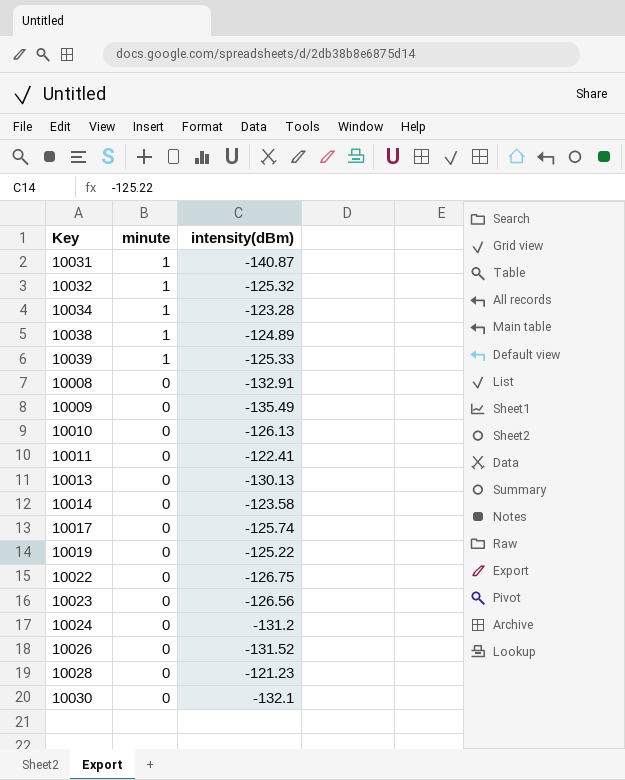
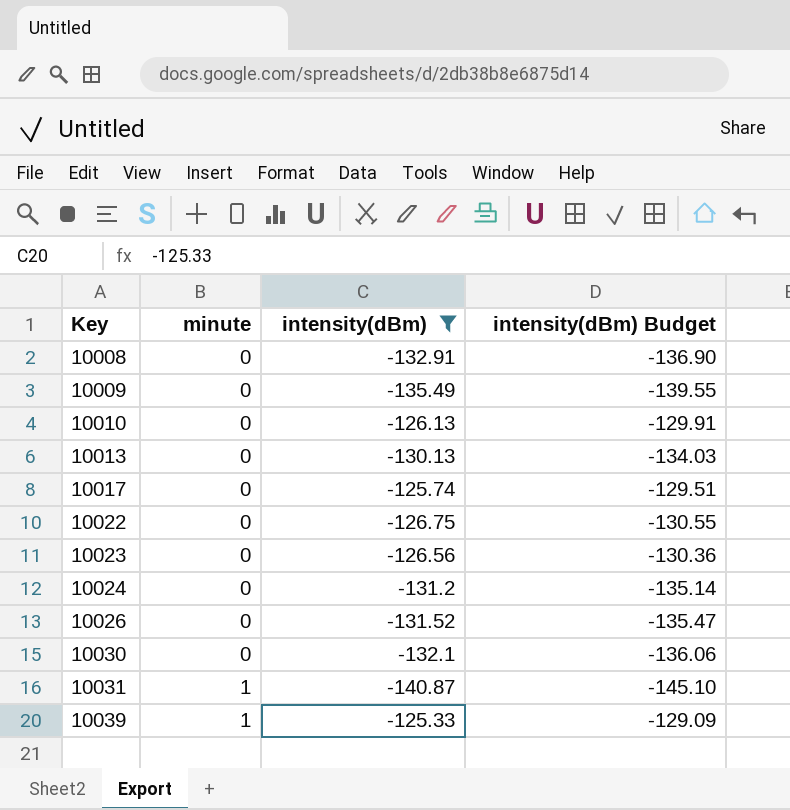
filter: none -> intensity(dBm) <= -125.33
row order: minute descending -> Key ascending
column intensity(dBm) Budget | formula: none -> [intensity(dBm)] * 1.03

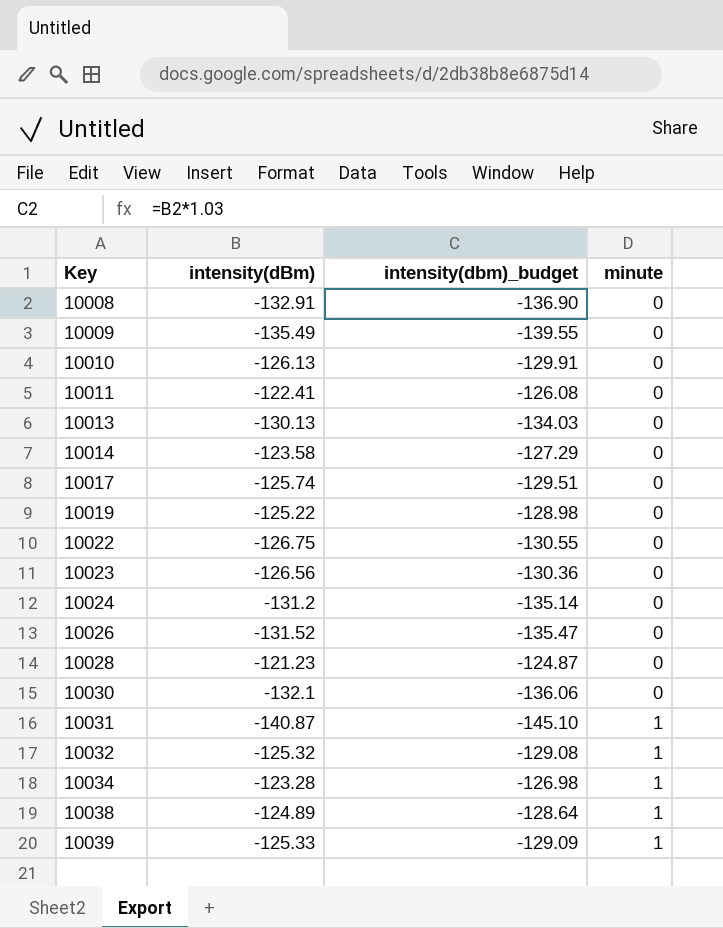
filter: intensity(dBm) <= -125.33 -> none
column name: intensity(dBm) Budget -> intensity(dbm)_budget
column minute | position: 2 -> 4

